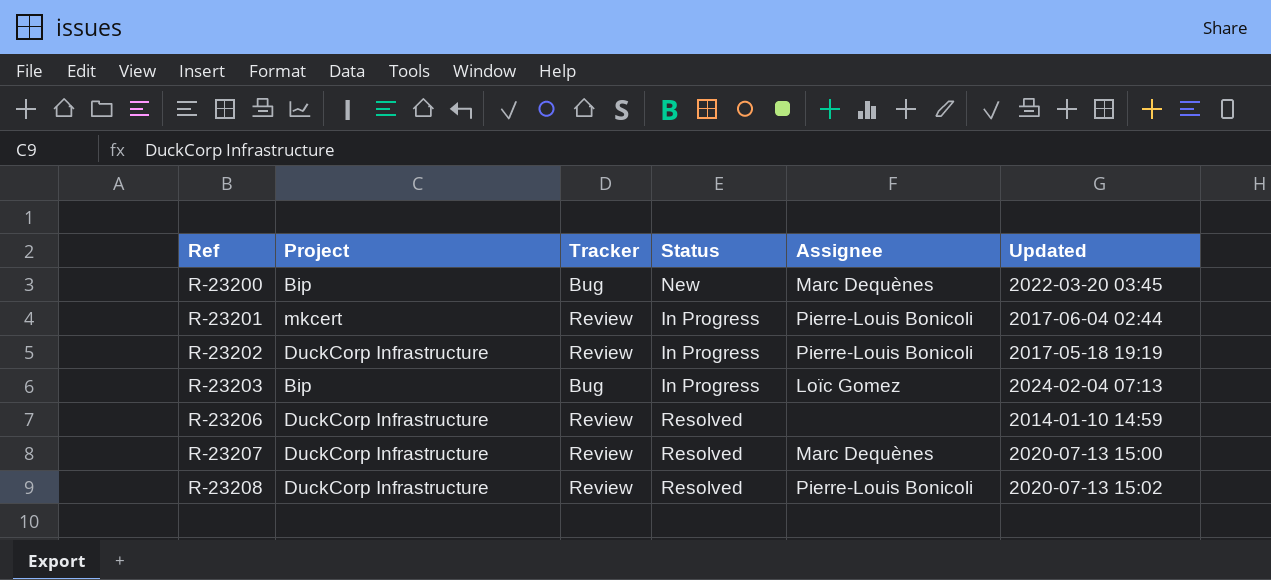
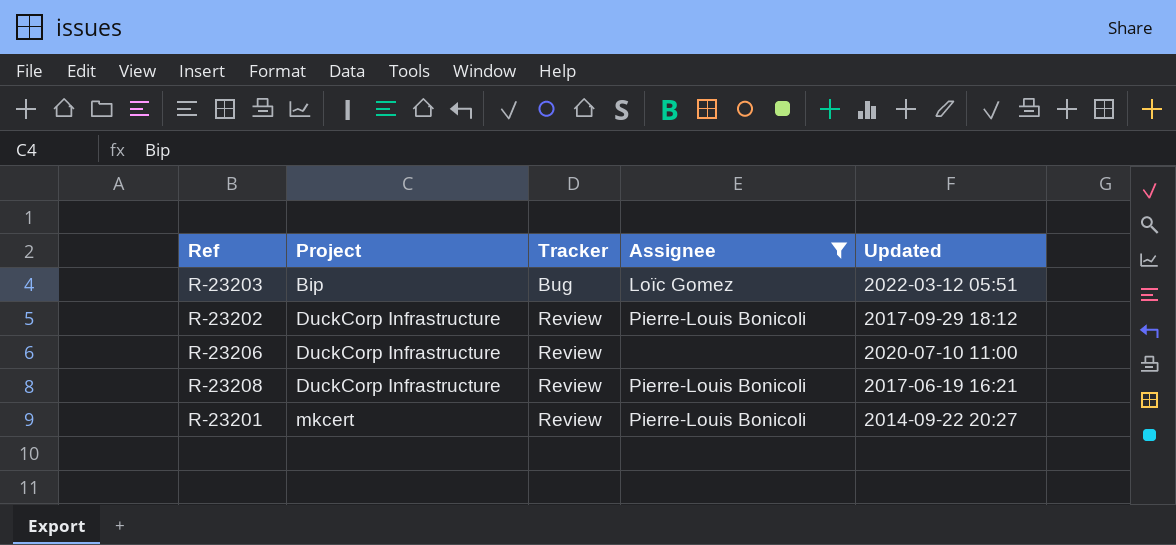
filter: none -> Assignee != Marc Dequènes
row order: Ref ascending -> Project ascending
column Status | position: 4 -> none
R-23203 | Updated: 2024-02-04 07:13 -> 2022-03-12 05:51
R-23202 | Updated: 2017-05-18 19:19 -> 2017-09-29 18:12
R-23206 | Updated: 2014-01-10 14:59 -> 2020-07-10 11:00
R-23208 | Updated: 2020-07-13 15:02 -> 2017-06-19 16:21
R-23201 | Updated: 2017-06-04 02:44 -> 2014-09-22 20:27

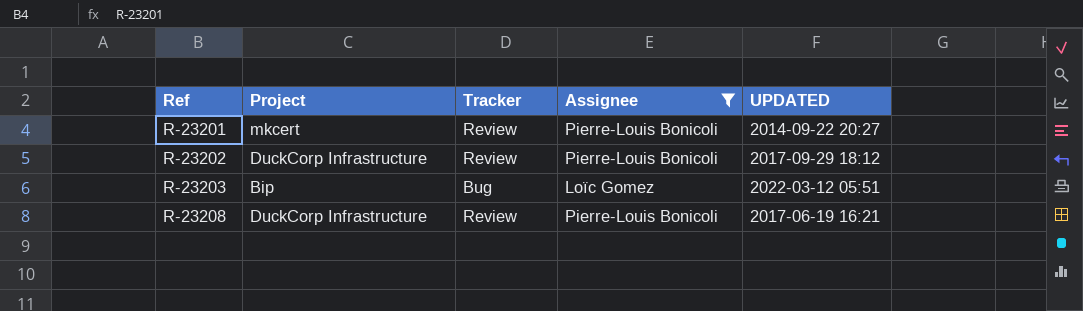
row order: Project ascending -> Ref ascending
column name: Updated -> UPDATED
row R-23206: DuckCorp Infrastructure | Review | none | 2020-07-10 11:00 -> none

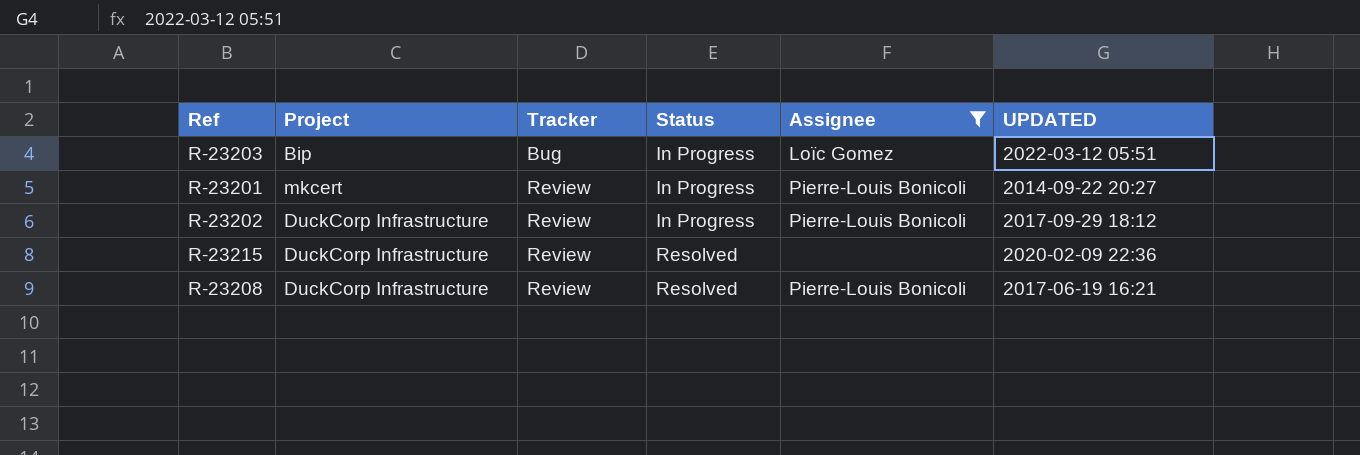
row order: Ref ascending -> Tracker ascending
column Status | position: none -> 4
row R-23215: none -> DuckCorp Infrastructure | Review | Resolved | none | 2020-02-09 22:36

